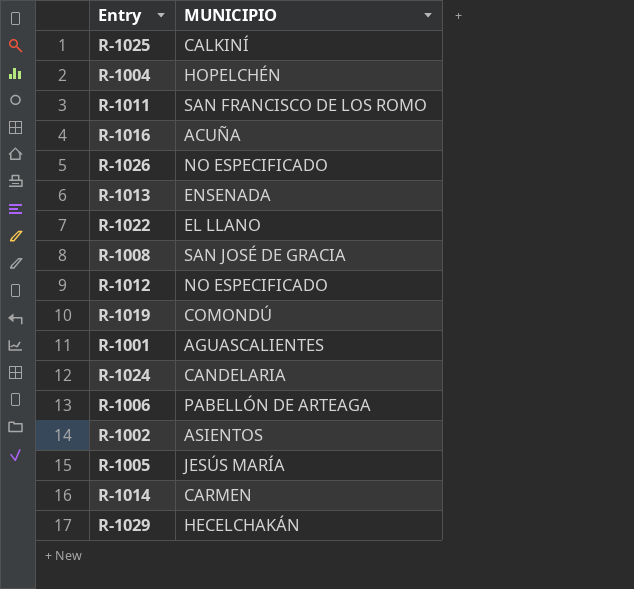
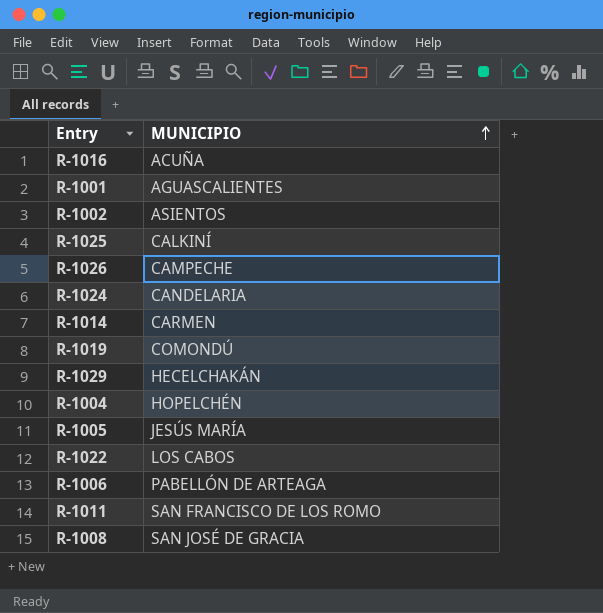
row order: none -> MUNICIPIO ascending
row R-1013: ENSENADA -> none
row R-1012: NO ESPECIFICADO -> none
R-1026 | MUNICIPIO: NO ESPECIFICADO -> CAMPECHE
R-1022 | MUNICIPIO: EL LLANO -> LOS CABOS

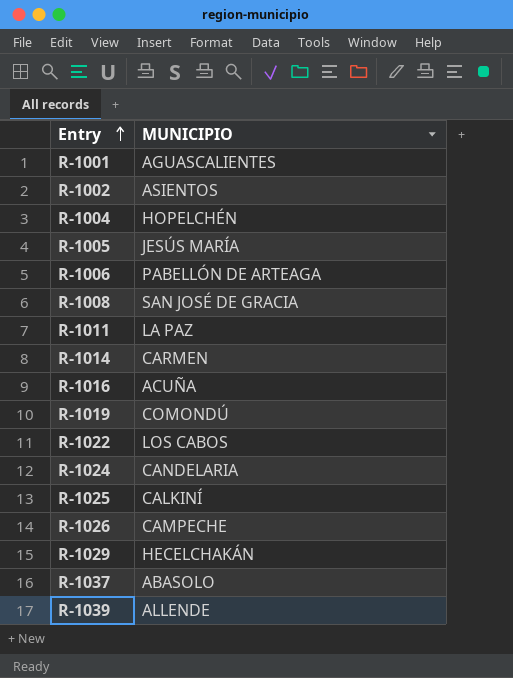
row order: MUNICIPIO ascending -> Entry ascending
R-1011 | MUNICIPIO: SAN FRANCISCO DE LOS ROMO -> LA PAZ
row R-1037: none -> ABASOLO
row R-1039: none -> ALLENDE

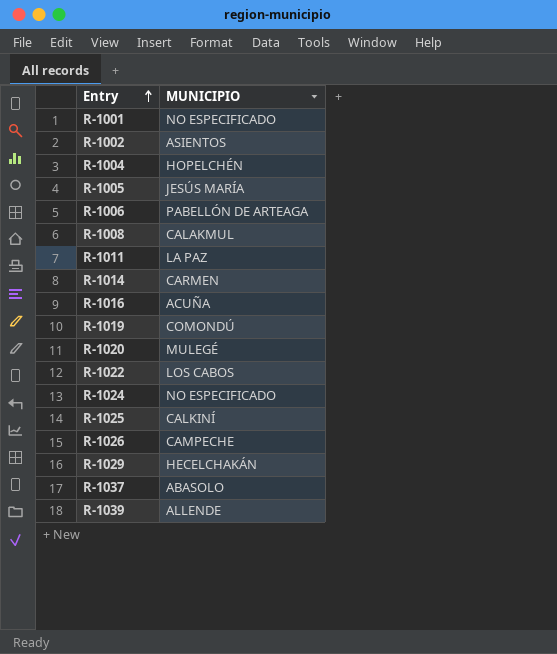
R-1001 | MUNICIPIO: AGUASCALIENTES -> NO ESPECIFICADO
R-1008 | MUNICIPIO: SAN JOSÉ DE GRACIA -> CALAKMUL
row R-1020: none -> MULEGÉ
R-1024 | MUNICIPIO: CANDELARIA -> NO ESPECIFICADO

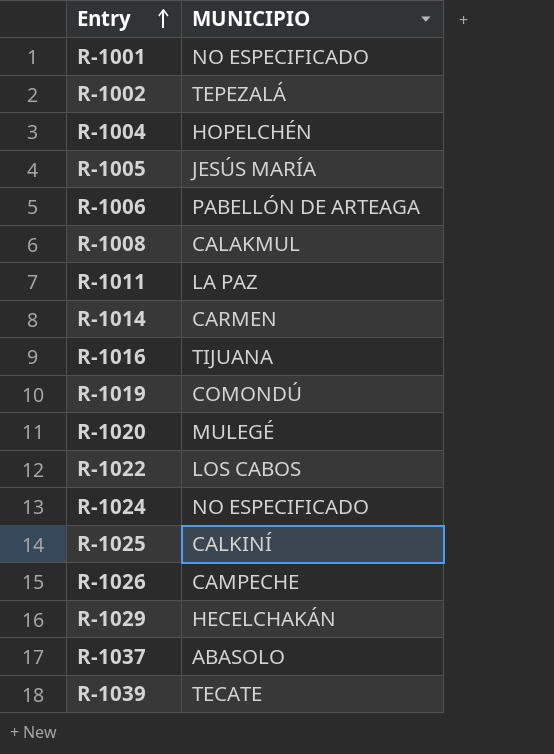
R-1002 | MUNICIPIO: ASIENTOS -> TEPEZALÁ
R-1016 | MUNICIPIO: ACUÑA -> TIJUANA
R-1039 | MUNICIPIO: ALLENDE -> TECATE

